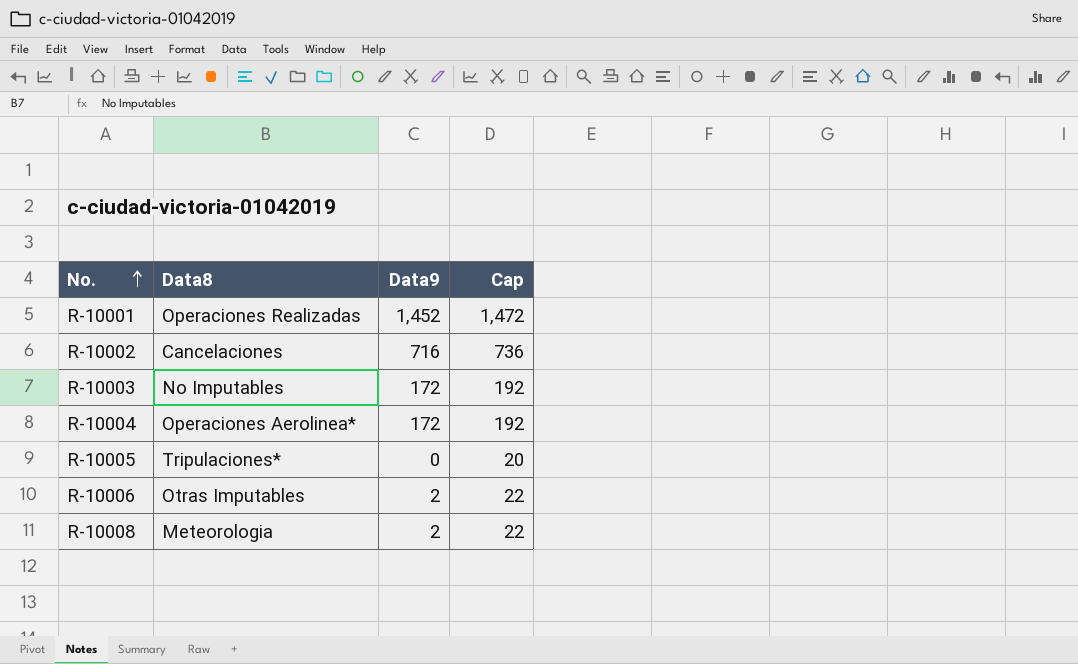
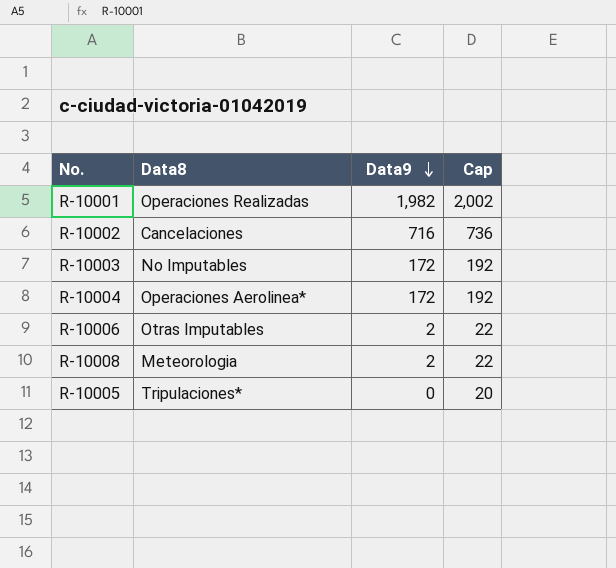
row order: No. ascending -> Data9 descending
R-10001 | Data9: 1,452 -> 1,982
R-10001 | Cap: 1,472 -> 2,002

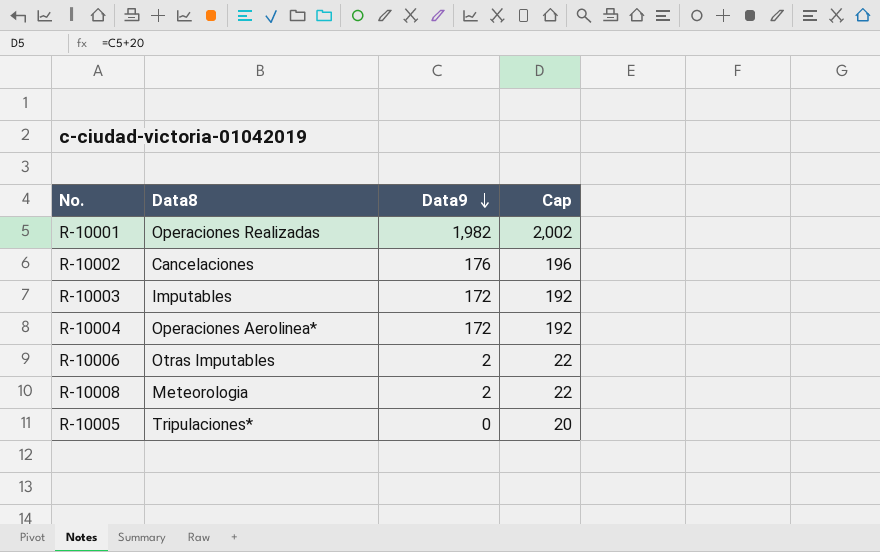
R-10002 | Data9: 716 -> 176
R-10002 | Cap: 736 -> 196
R-10003 | Data8: No Imputables -> Imputables

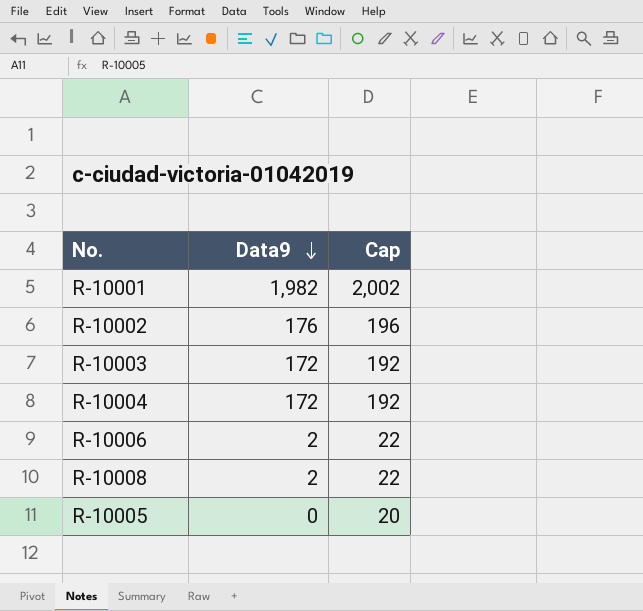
column Data8 | position: 2 -> none

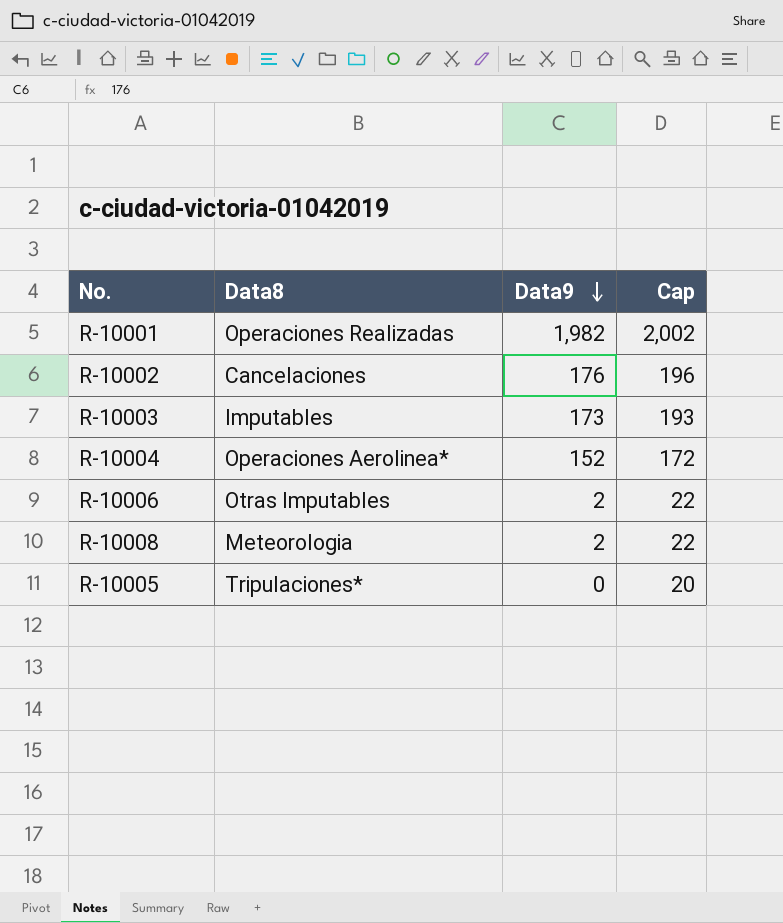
column Data8 | position: none -> 2
R-10003 | Data9: 172 -> 173
R-10003 | Cap: 192 -> 193
R-10004 | Data9: 172 -> 152
R-10004 | Cap: 192 -> 172

